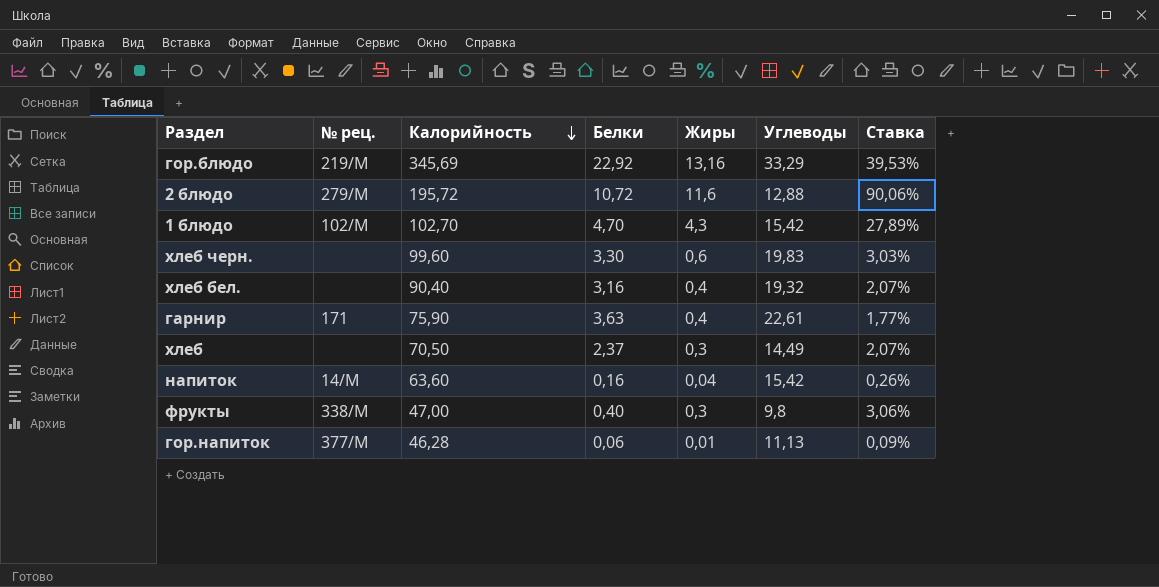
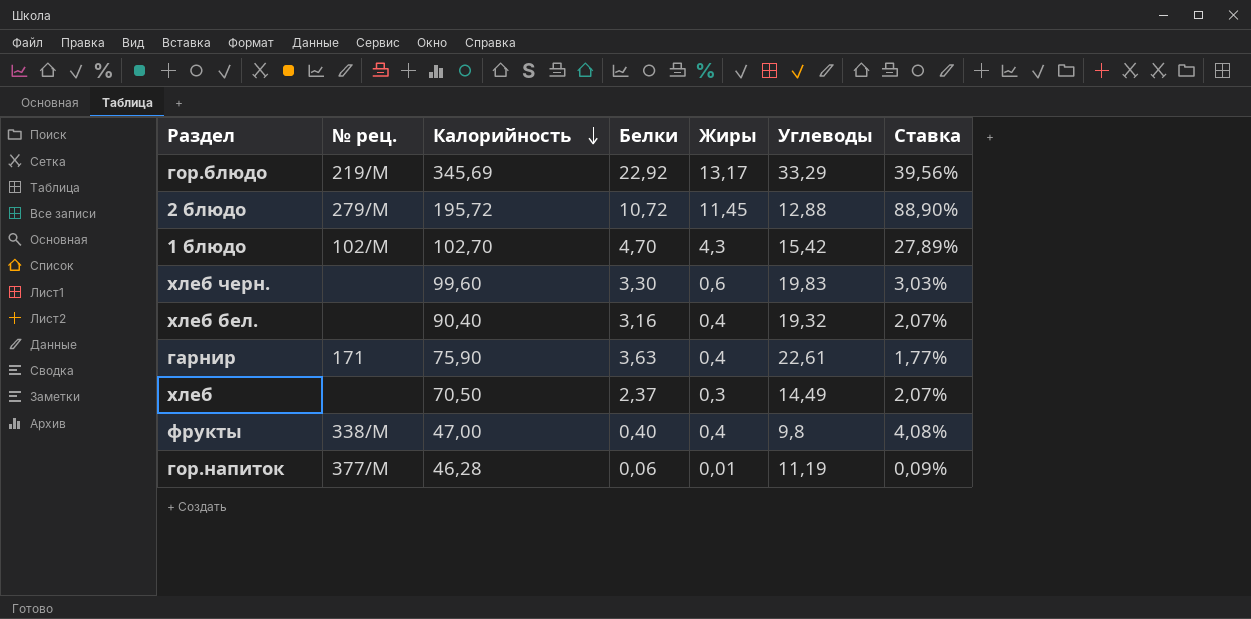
row напиток: 14/М | 63,60 | 0,16 | 0,04 | 15,42 | 0,26% -> none
гор.блюдо | Жиры: 13,16 -> 13,17
гор.блюдо | Ставка: 39,53% -> 39,56%
2 блюдо | Жиры: 11,6 -> 11,45
2 блюдо | Ставка: 90,06% -> 88,90%
фрукты | Жиры: 0,3 -> 0,4
фрукты | Ставка: 3,06% -> 4,08%
гор.напиток | Углеводы: 11,13 -> 11,19

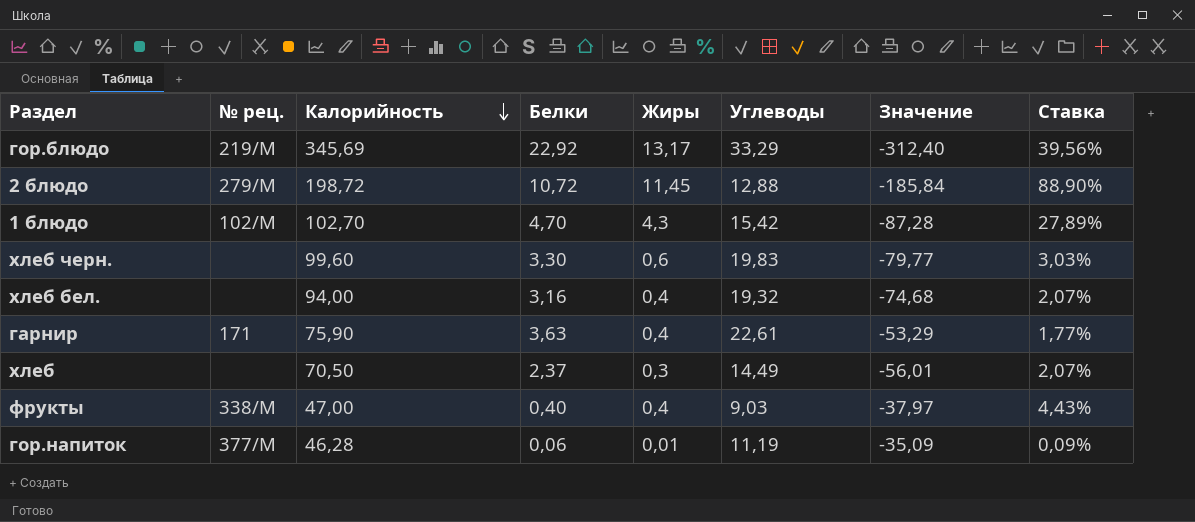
column Значение | formula: none -> [Углеводы] - [Калорийность]
2 блюдо | Калорийность: 195,72 -> 198,72
хлеб бел. | Калорийность: 90,40 -> 94,00
фрукты | Углеводы: 9,8 -> 9,03
фрукты | Ставка: 4,08% -> 4,43%

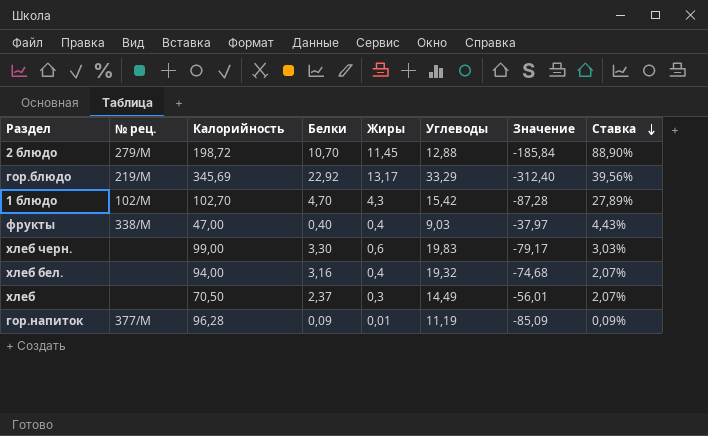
row order: Калорийность descending -> Ставка descending
row гарнир: 171 | 75,90 | 3,63 | 0,4 | 22,61 | -53,29 | 1,77% -> none
2 блюдо | Белки: 10,72 -> 10,70
хлеб черн. | Калорийность: 99,60 -> 99,00
хлеб черн. | Значение: -79,77 -> -79,17
гор.напиток | Калорийность: 46,28 -> 96,28
гор.напиток | Белки: 0,06 -> 0,09
гор.напиток | Значение: -35,09 -> -85,09

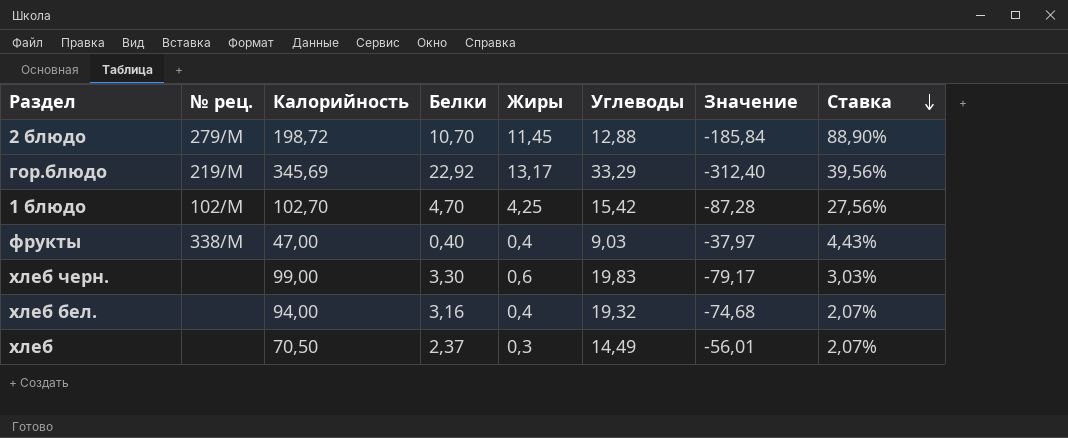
row гор.напиток: 377/М | 96,28 | 0,09 | 0,01 | 11,19 | -85,09 | 0,09% -> none
1 блюдо | Жиры: 4,3 -> 4,25
1 блюдо | Ставка: 27,89% -> 27,56%

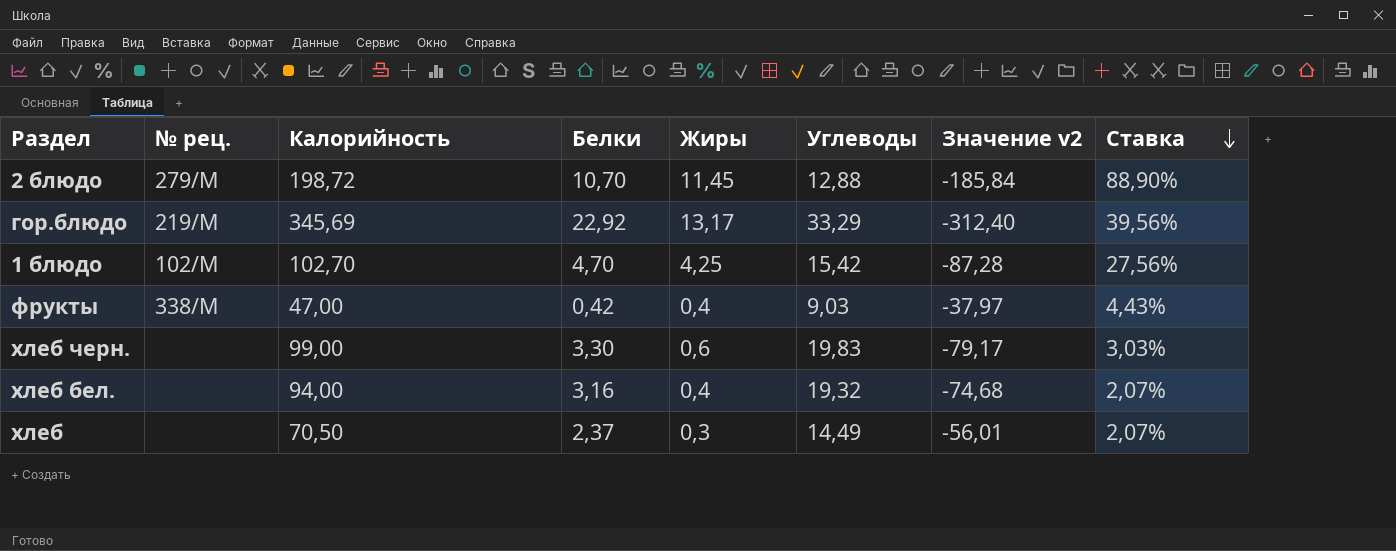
column name: Значение -> Значение v2
фрукты | Белки: 0,40 -> 0,42

